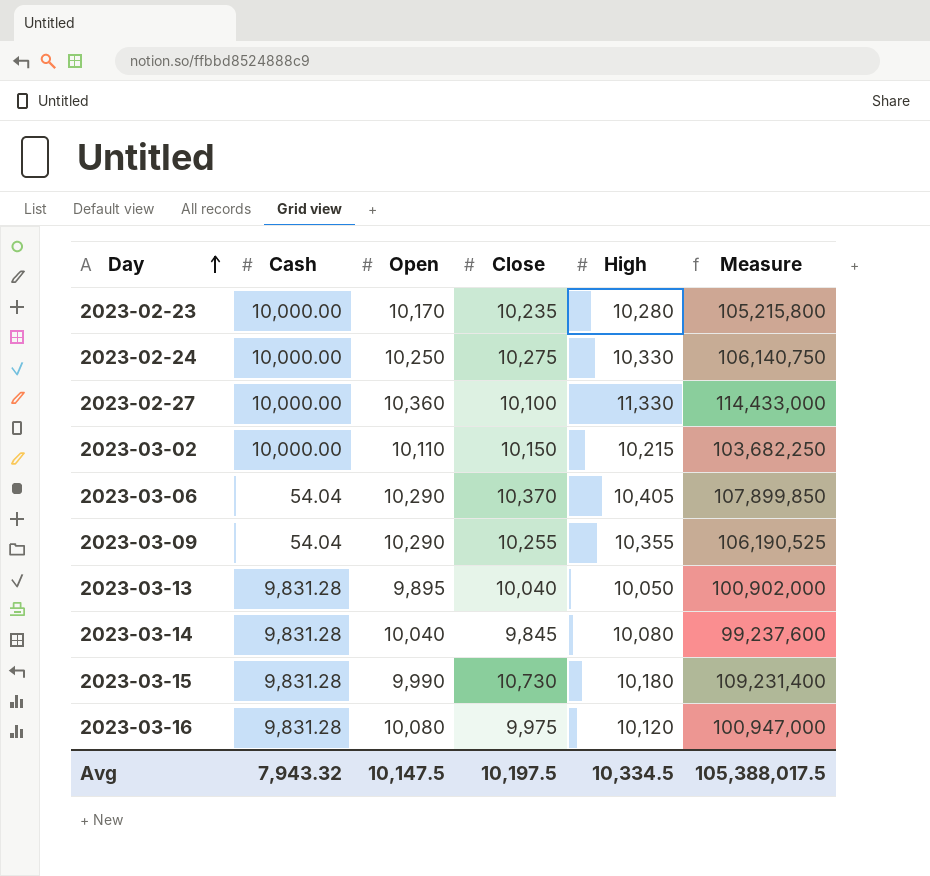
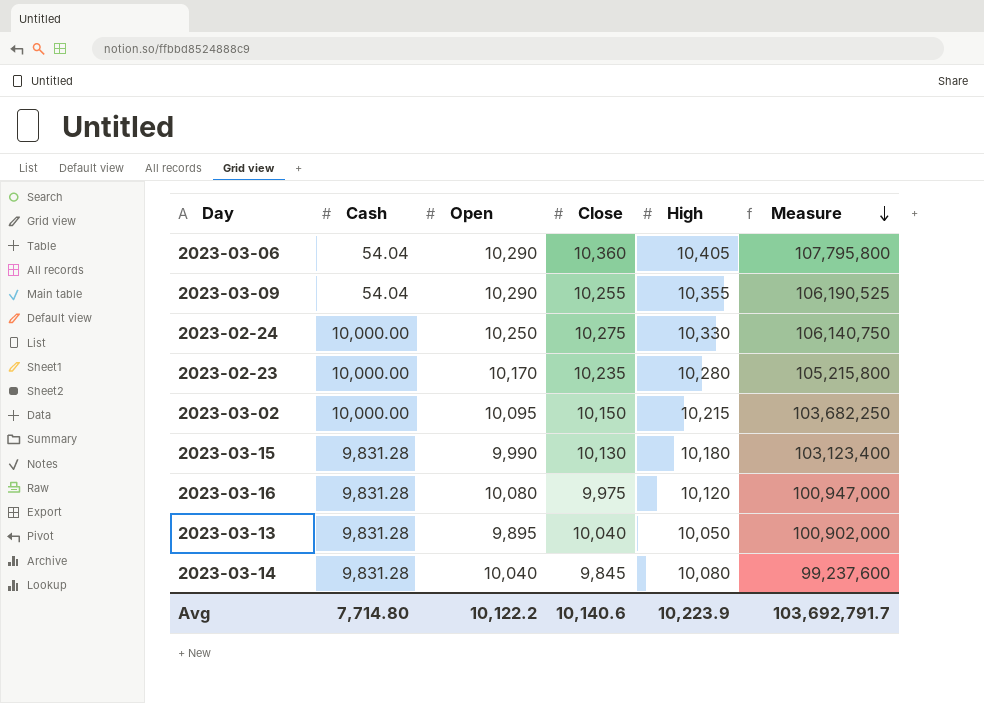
row order: Day ascending -> Measure descending
row 2023-02-27: 10,000.00 | 10,360 | 10,100 | 11,330 | 114,433,000 -> none
2023-03-06 | Close: 10,370 -> 10,360
2023-03-06 | Measure: 107,899,850 -> 107,795,800
2023-03-02 | Open: 10,110 -> 10,095
2023-03-15 | Close: 10,730 -> 10,130
2023-03-15 | Measure: 109,231,400 -> 103,123,400
Avg | Cash: 7,943.32 -> 7,714.80
Avg | Open: 10,147.5 -> 10,122.2
Avg | Close: 10,197.5 -> 10,140.6
Avg | High: 10,334.5 -> 10,223.9
Avg | Measure: 105,388,017.5 -> 103,692,791.7

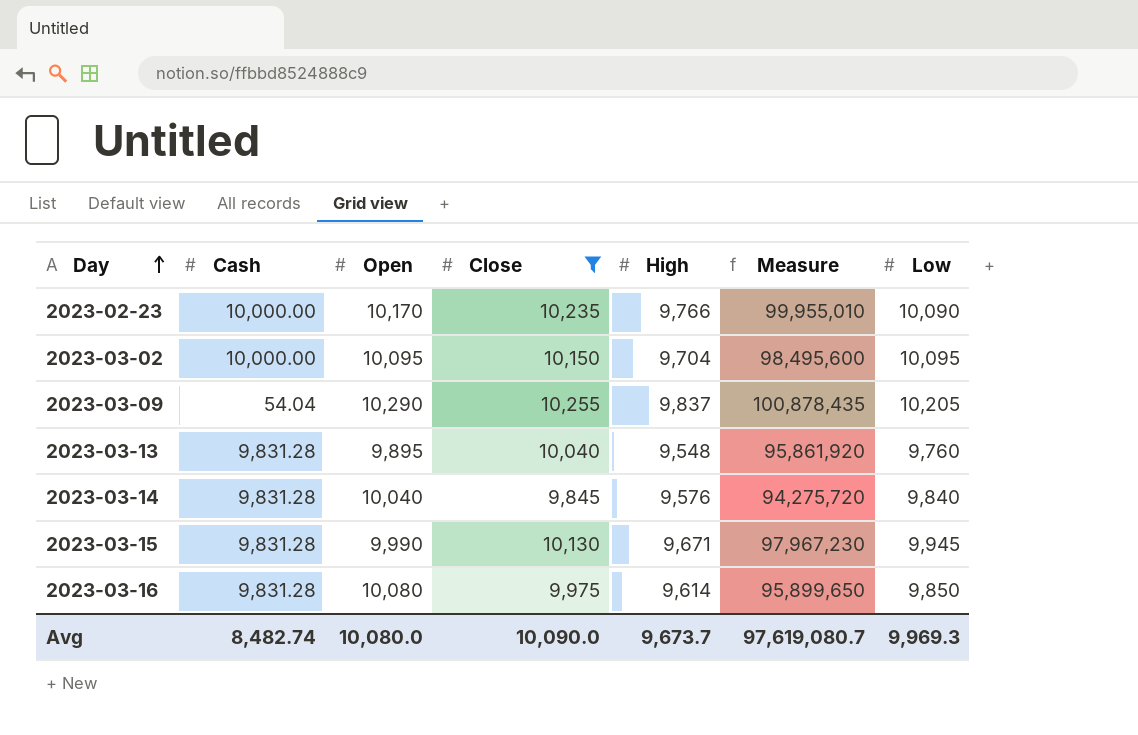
filter: none -> Close <= 10,255
row order: Measure descending -> Day ascending
column Low | position: none -> 7
2023-02-23 | High: 10,280 -> 9,766
2023-02-23 | Measure: 105,215,800 -> 99,955,010
2023-03-02 | High: 10,215 -> 9,704
2023-03-02 | Measure: 103,682,250 -> 98,495,600
2023-03-09 | High: 10,355 -> 9,837
2023-03-09 | Measure: 106,190,525 -> 100,878,435
2023-03-13 | High: 10,050 -> 9,548
2023-03-13 | Measure: 100,902,000 -> 95,861,920
2023-03-14 | High: 10,080 -> 9,576
2023-03-14 | Measure: 99,237,600 -> 94,275,720
2023-03-15 | High: 10,180 -> 9,671
2023-03-15 | Measure: 103,123,400 -> 97,967,230
2023-03-16 | High: 10,120 -> 9,614
2023-03-16 | Measure: 100,947,000 -> 95,899,650
Avg | Cash: 7,714.80 -> 8,482.74
Avg | Open: 10,122.2 -> 10,080.0
Avg | Close: 10,140.6 -> 10,090.0
Avg | High: 10,223.9 -> 9,673.7
Avg | Measure: 103,692,791.7 -> 97,619,080.7

